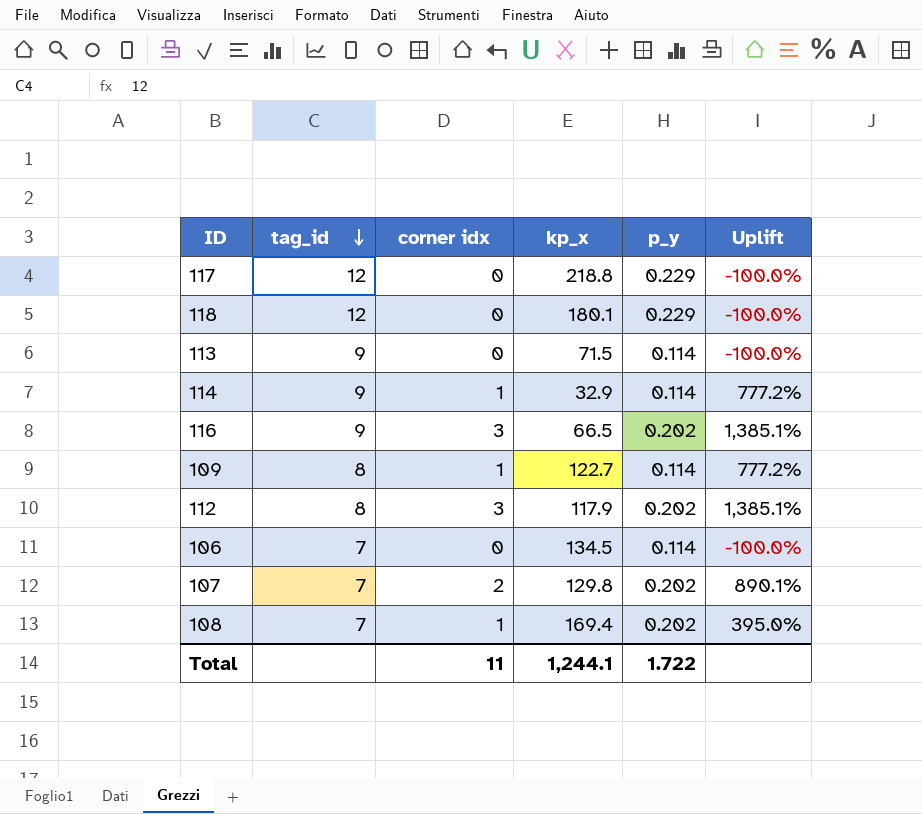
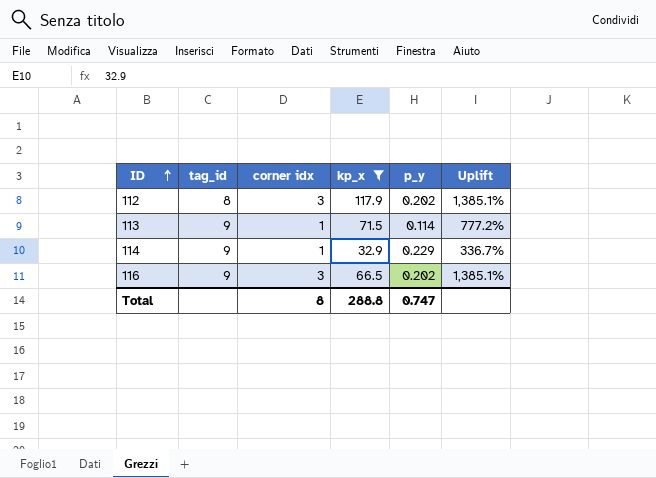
filter: none -> kp_x <= 117.9
row order: tag_id descending -> ID ascending
113 | corner idx: 0 -> 1
113 | Uplift: -100.0% -> 777.2%
114 | p_y: 0.114 -> 0.229
114 | Uplift: 777.2% -> 336.7%
Total | corner idx: 11 -> 8
Total | kp_x: 1,244.1 -> 288.8
Total | p_y: 1.722 -> 0.747

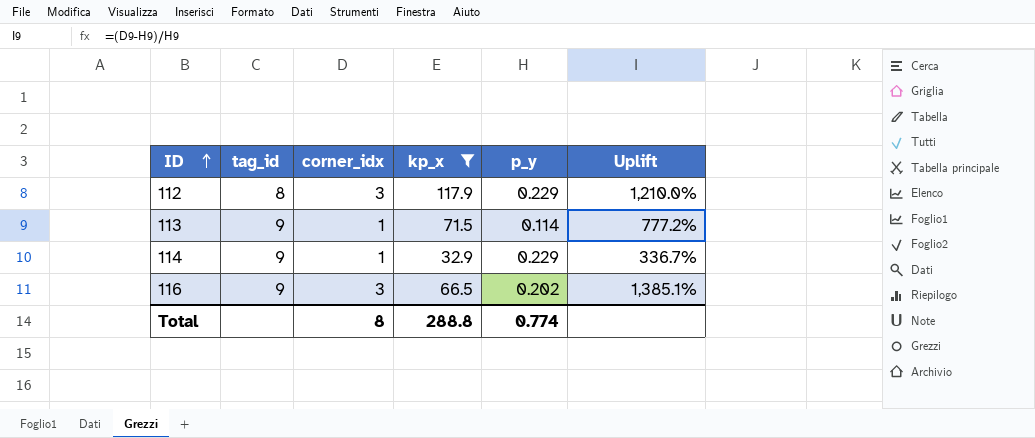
column name: corner idx -> corner_idx
112 | p_y: 0.202 -> 0.229
112 | Uplift: 1,385.1% -> 1,210.0%
Total | p_y: 0.747 -> 0.774

